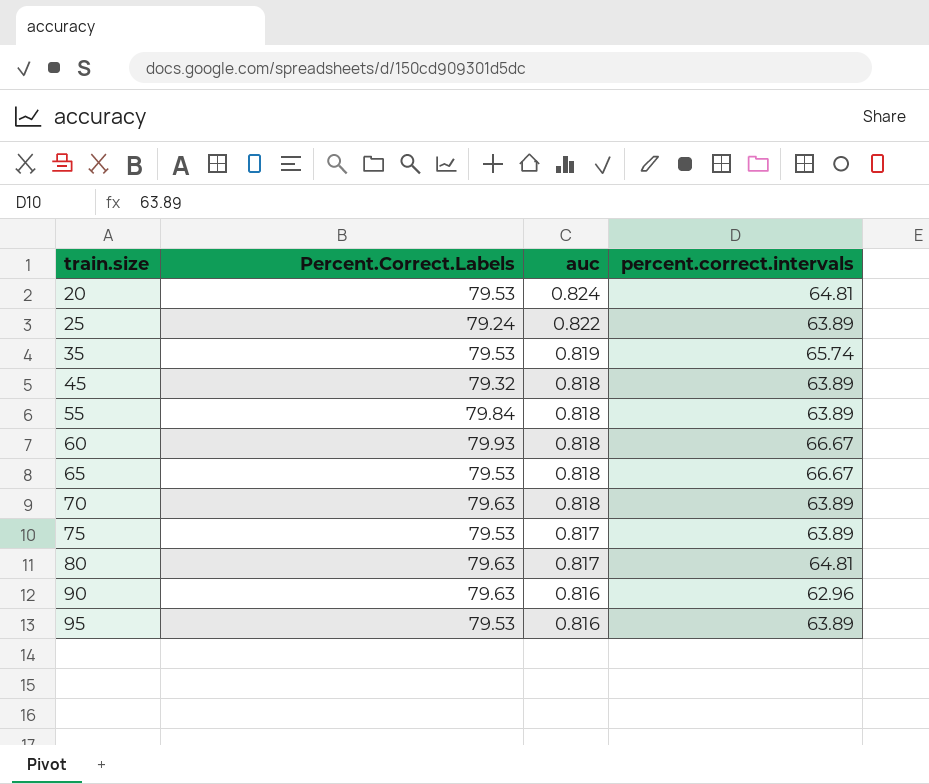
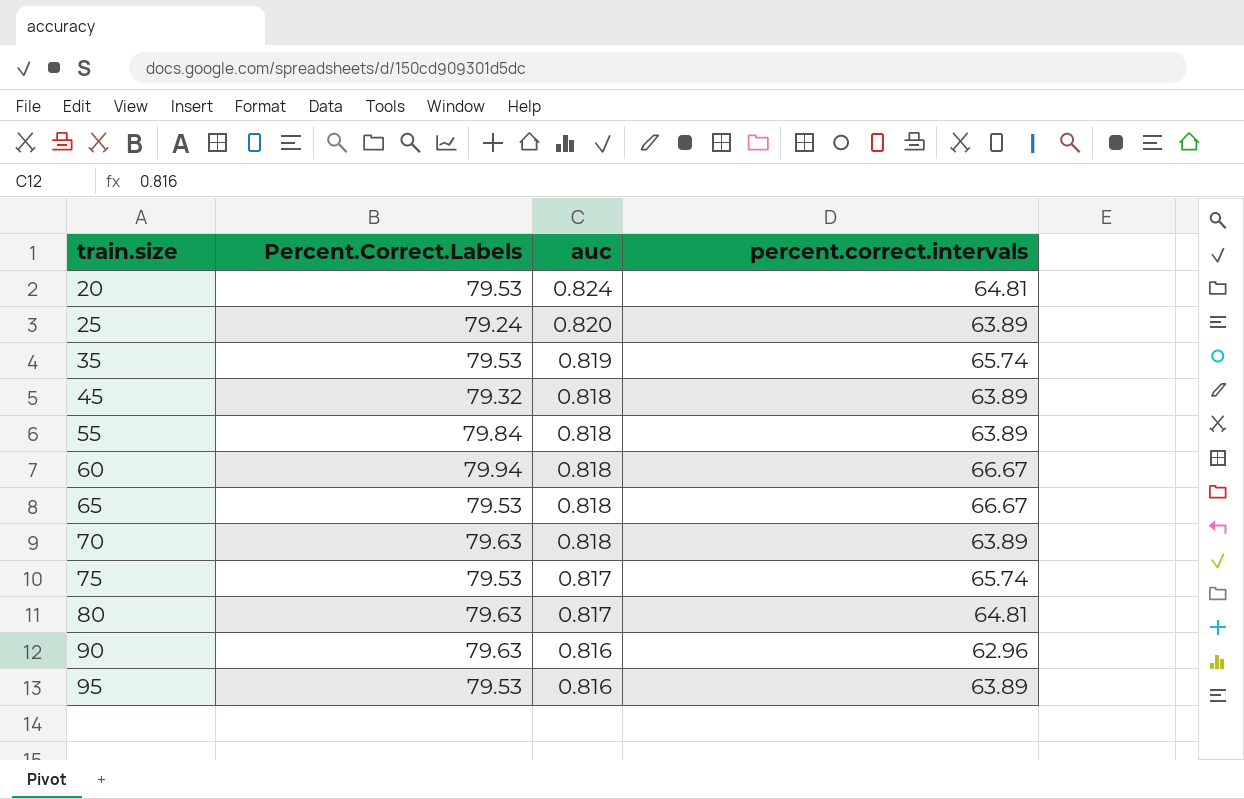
25 | auc: 0.822 -> 0.820
60 | Percent.Correct.Labels: 79.93 -> 79.94
75 | percent.correct.intervals: 63.89 -> 65.74

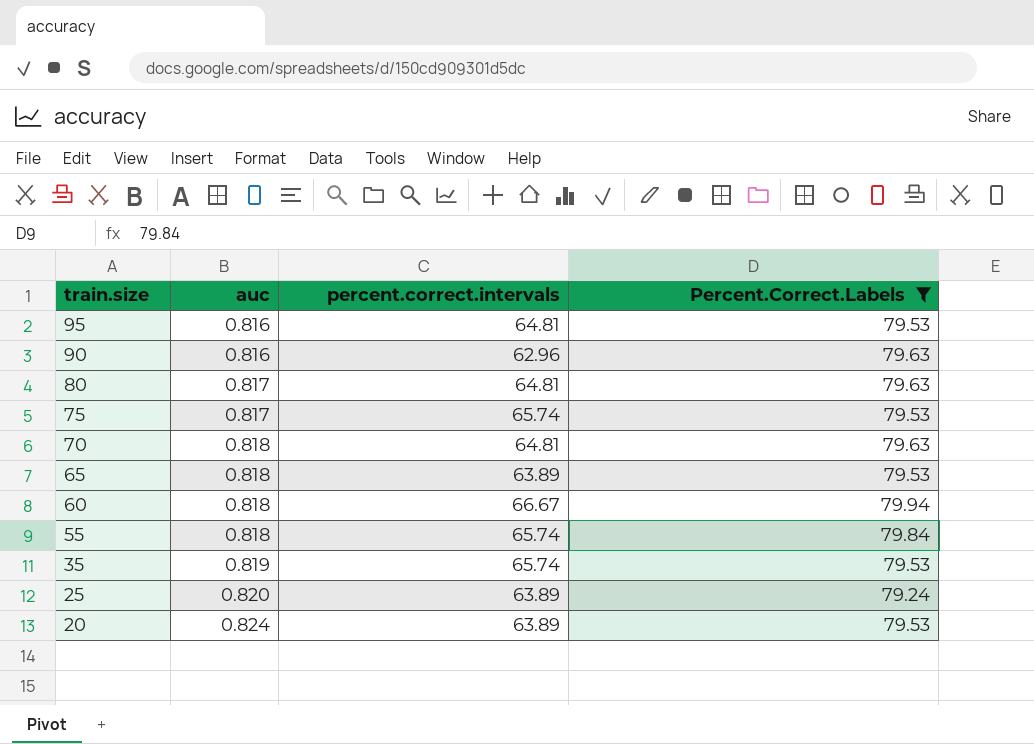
filter: none -> Percent.Correct.Labels != 79.32
row order: train.size ascending -> train.size descending
column Percent.Correct.Labels | position: 2 -> 4
95 | percent.correct.intervals: 63.89 -> 64.81
70 | percent.correct.intervals: 63.89 -> 64.81
65 | percent.correct.intervals: 66.67 -> 63.89
55 | percent.correct.intervals: 63.89 -> 65.74
20 | percent.correct.intervals: 64.81 -> 63.89

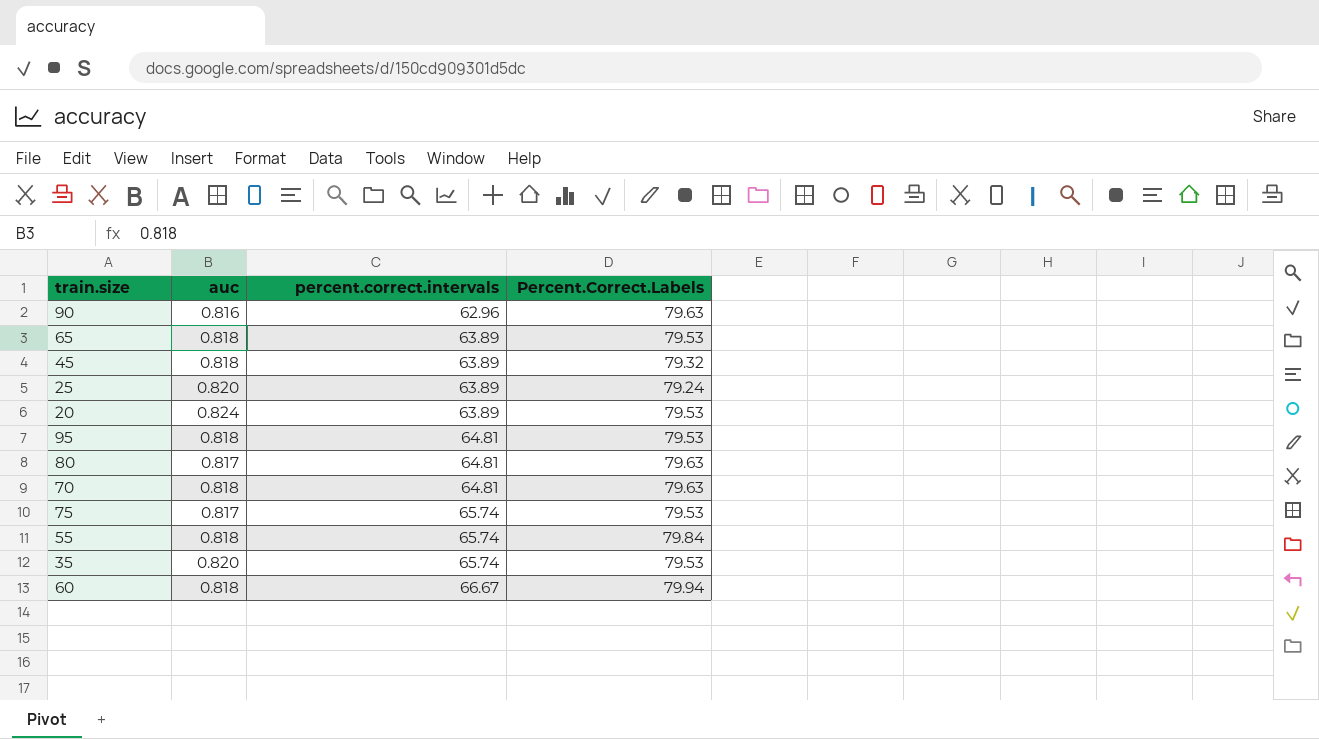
filter: Percent.Correct.Labels != 79.32 -> none
row order: train.size descending -> percent.correct.intervals ascending
95 | auc: 0.816 -> 0.818
35 | auc: 0.819 -> 0.820

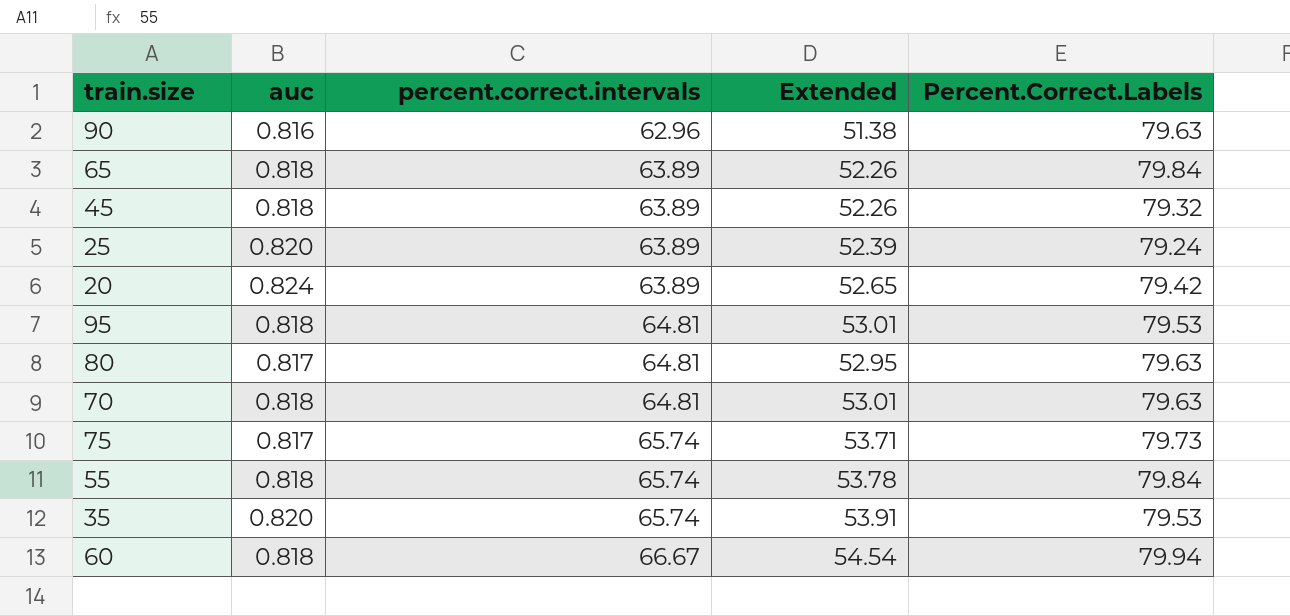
column Extended | formula: none -> [auc] * [percent.correct.intervals]
65 | Percent.Correct.Labels: 79.53 -> 79.84
20 | Percent.Correct.Labels: 79.53 -> 79.42
75 | Percent.Correct.Labels: 79.53 -> 79.73

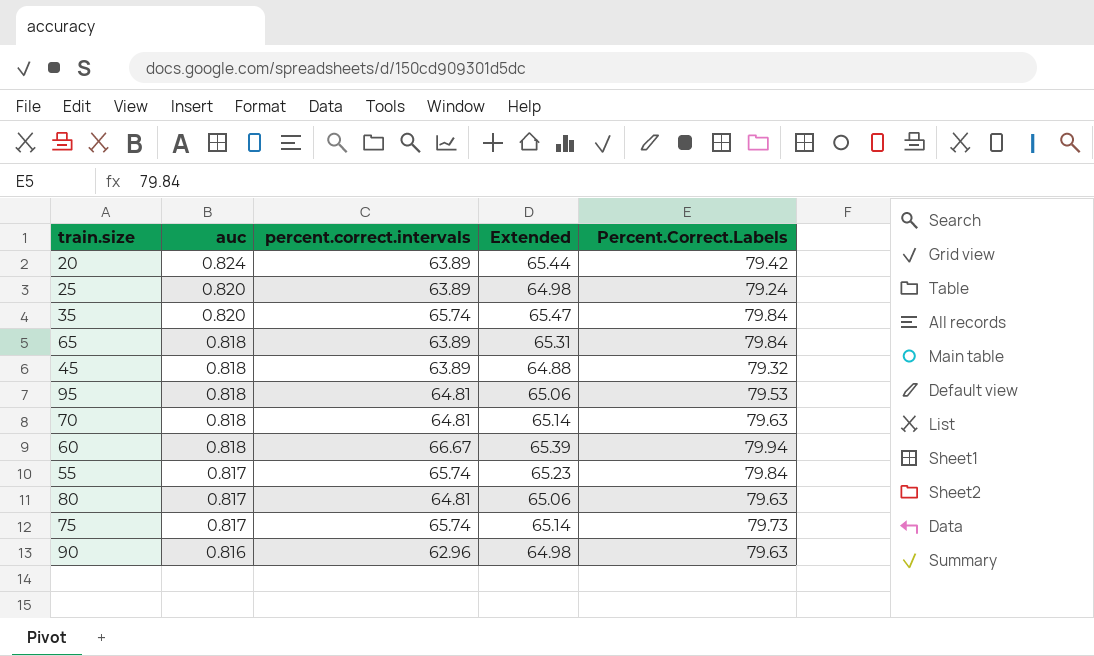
row order: percent.correct.intervals ascending -> auc descending
column Extended | formula: [auc] * [percent.correct.intervals] -> [auc] * [Percent.Correct.Labels]
35 | Percent.Correct.Labels: 79.53 -> 79.84
55 | auc: 0.818 -> 0.817

